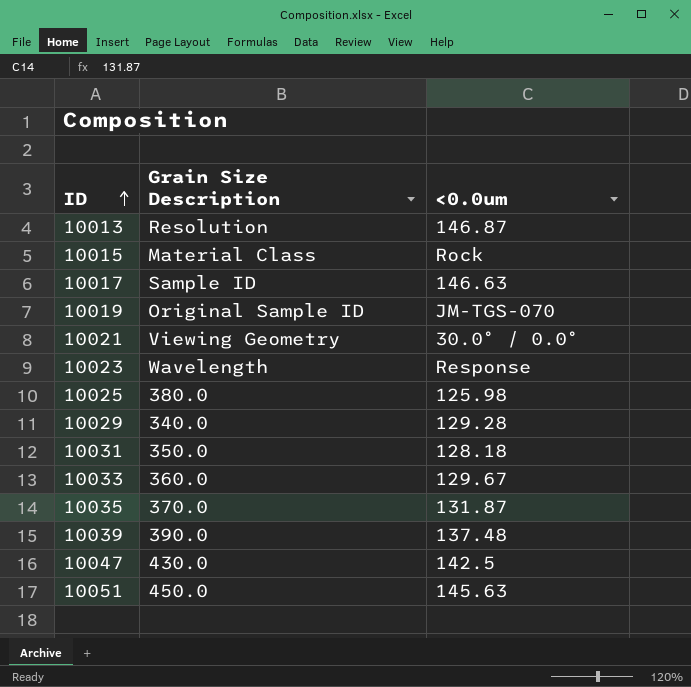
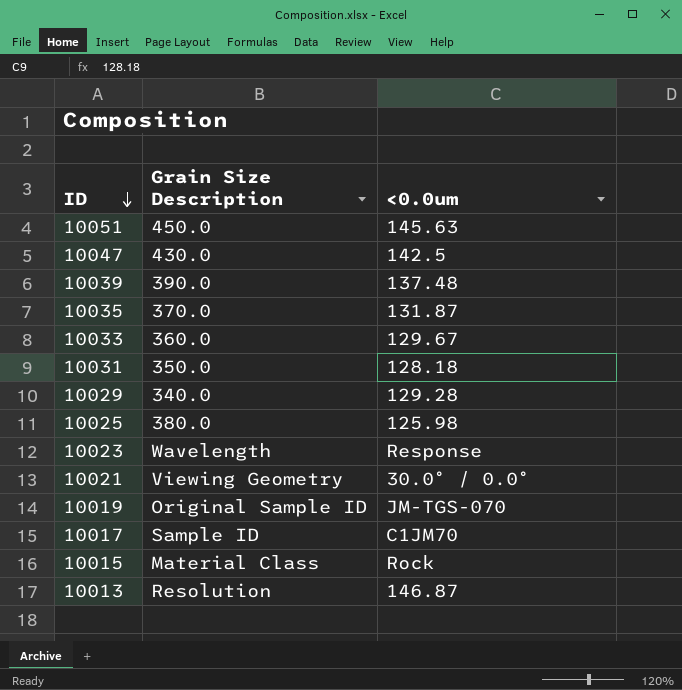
row order: ID ascending -> ID descending
10017 | <0.0um: 146.63 -> C1JM70

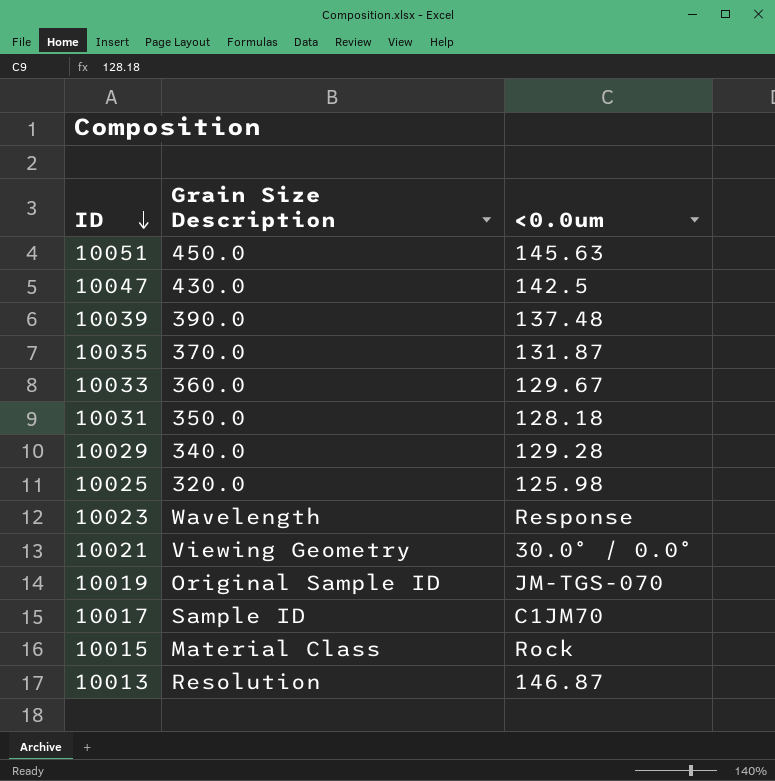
10025 | Grain Size Description: 380.0 -> 320.0

